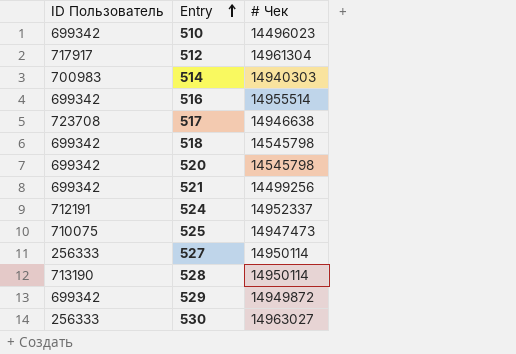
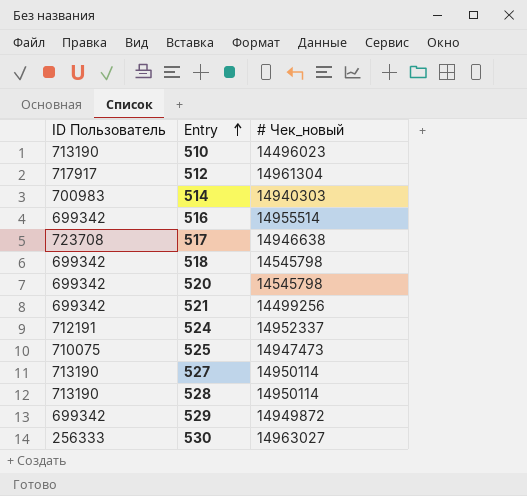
column name: # Чек -> # Чек_новый
510 | ID Пользователь: 699342 -> 713190
527 | ID Пользователь: 256333 -> 713190

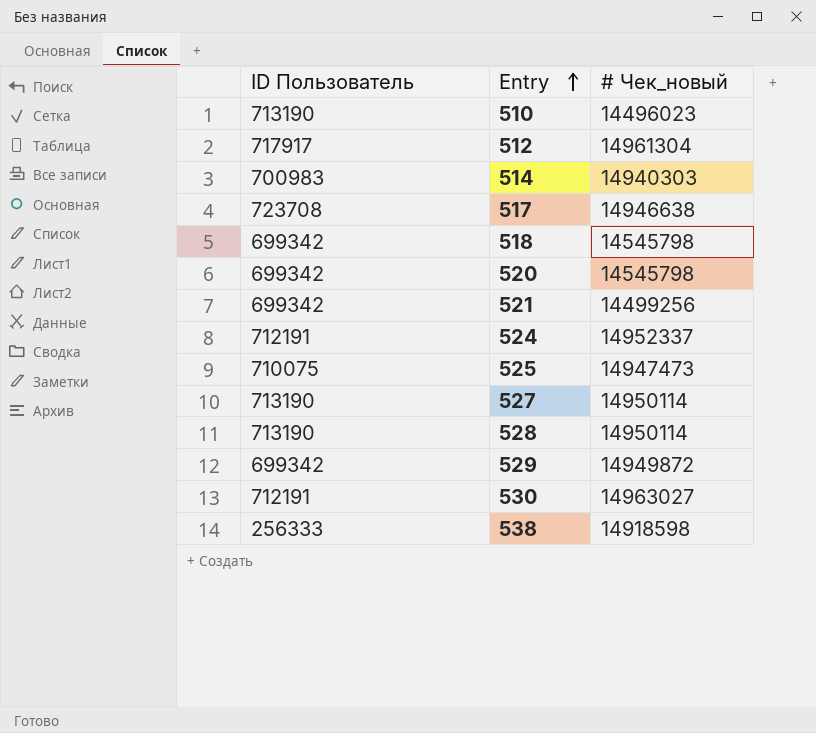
row 516: 699342 | 14955514 -> none
530 | ID Пользователь: 256333 -> 712191
row 538: none -> 256333 | 14918598

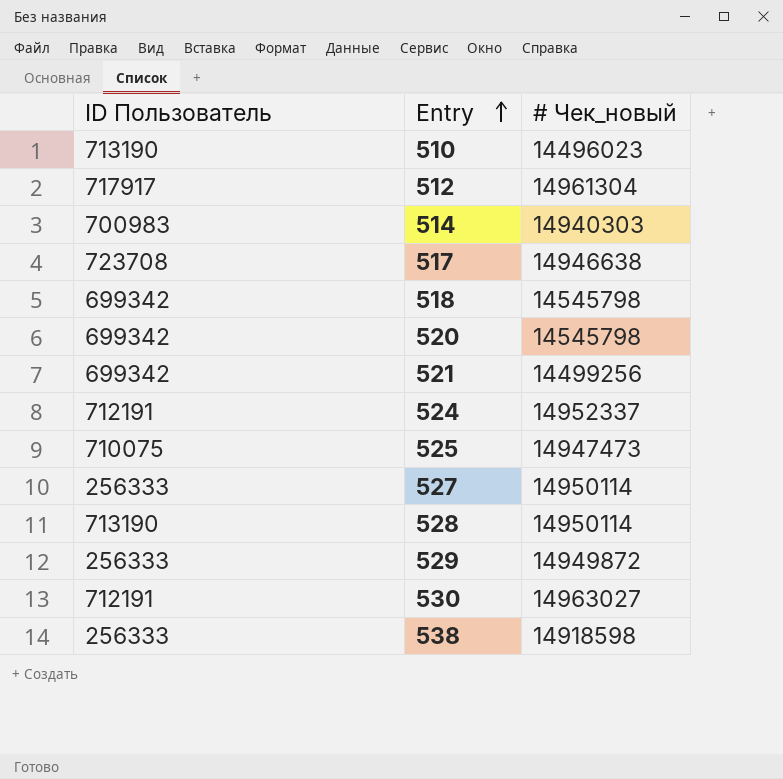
527 | ID Пользователь: 713190 -> 256333
529 | ID Пользователь: 699342 -> 256333

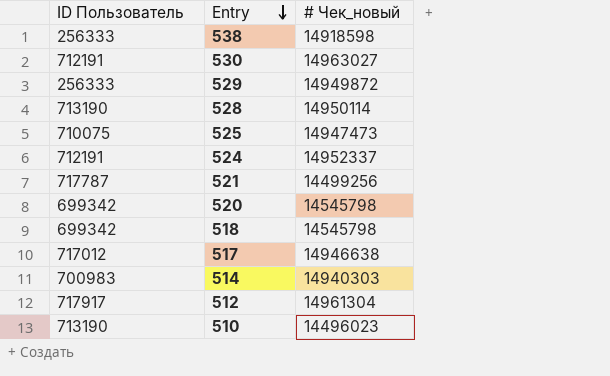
row order: Entry ascending -> Entry descending
row 527: 256333 | 14950114 -> none
521 | ID Пользователь: 699342 -> 717787
517 | ID Пользователь: 723708 -> 717012

